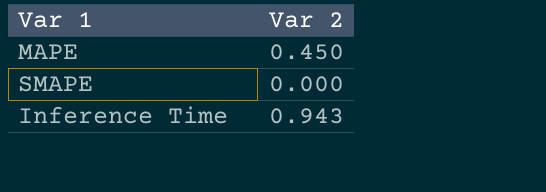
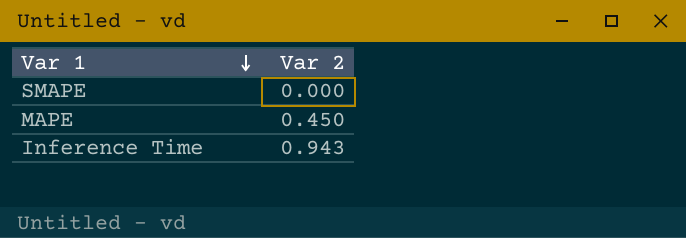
row order: none -> Var 1 descending

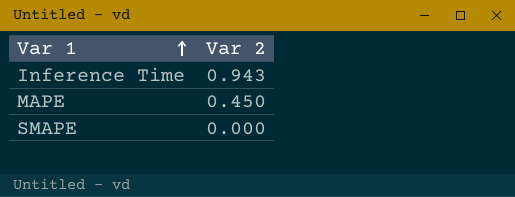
row order: Var 1 descending -> Var 1 ascending

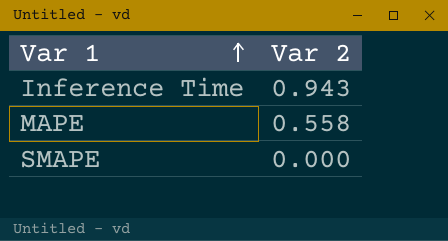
MAPE | Var 2: 0.450 -> 0.558

